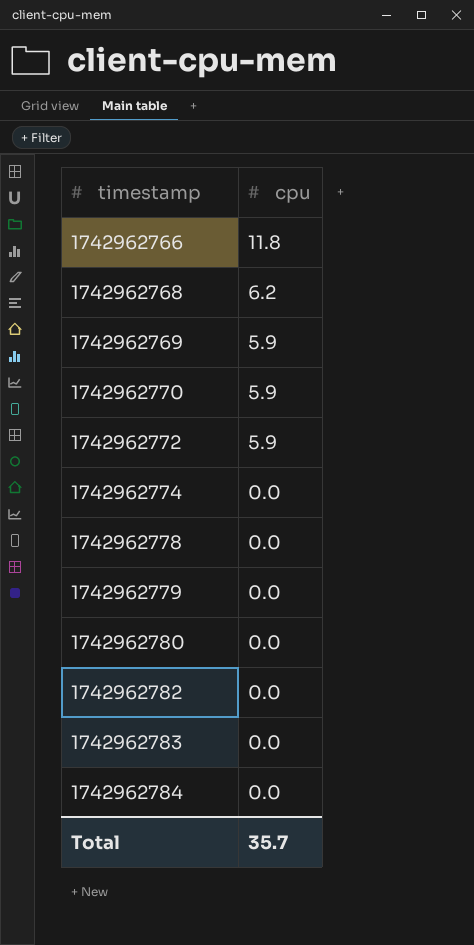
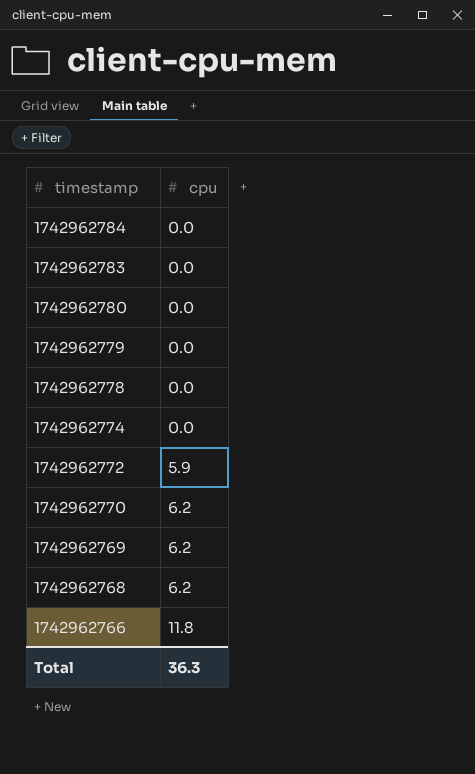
row order: timestamp ascending -> timestamp descending
row 1742962782: 0.0 -> none
1742962770 | cpu: 5.9 -> 6.2
1742962769 | cpu: 5.9 -> 6.2
Total | cpu: 35.7 -> 36.3

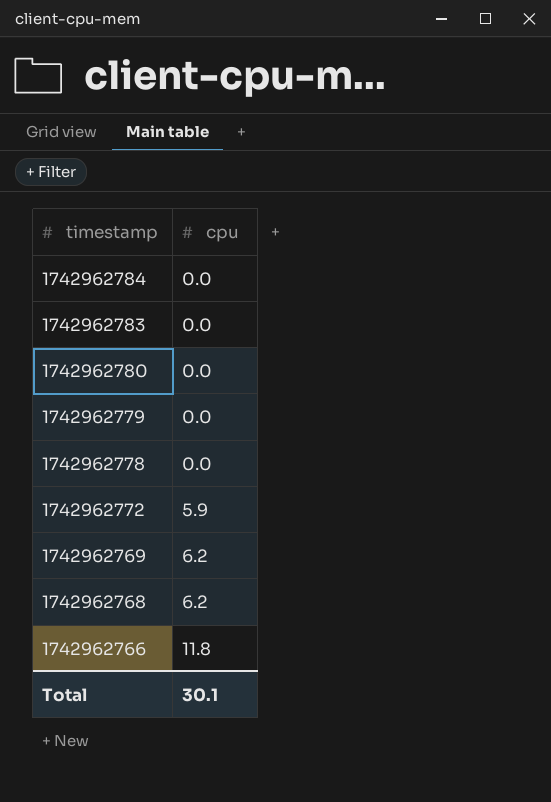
row 1742962774: 0.0 -> none
row 1742962770: 6.2 -> none
Total | cpu: 36.3 -> 30.1

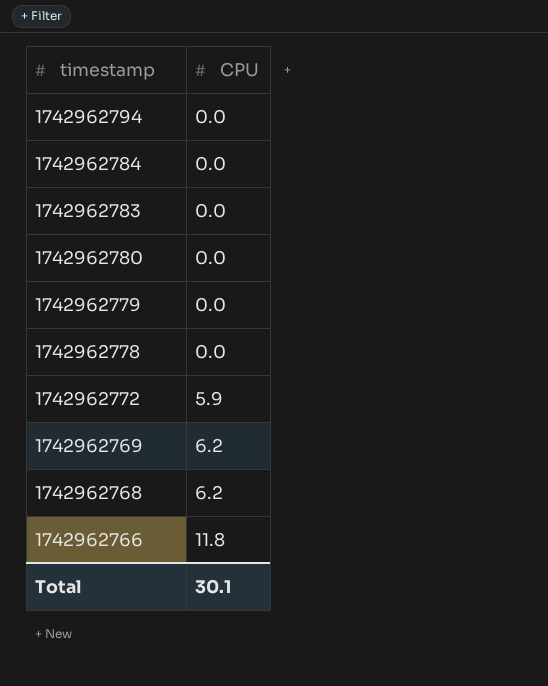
column name: cpu -> CPU
row 1742962794: none -> 0.0

